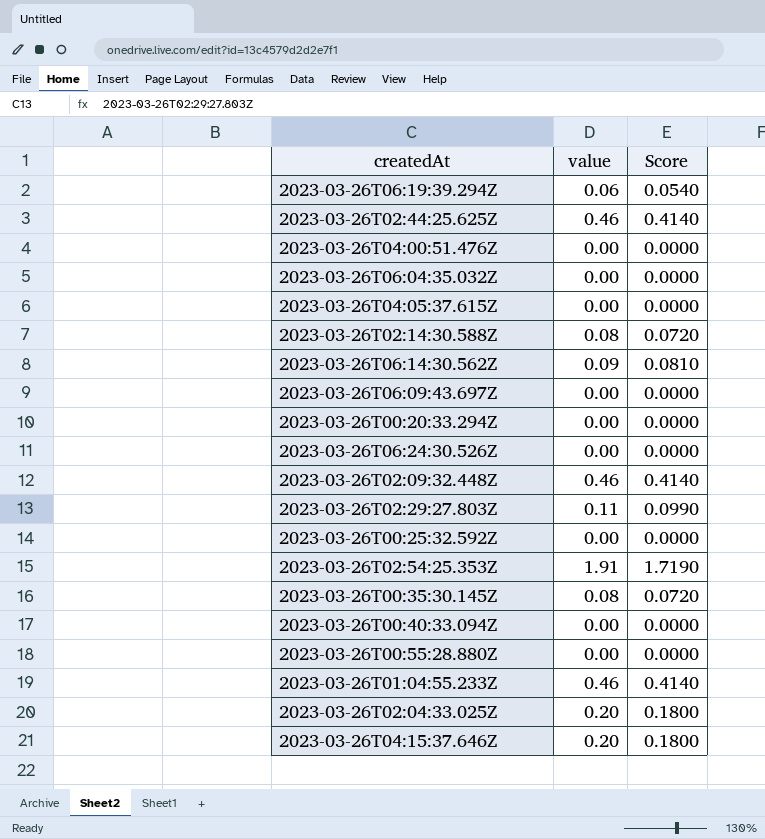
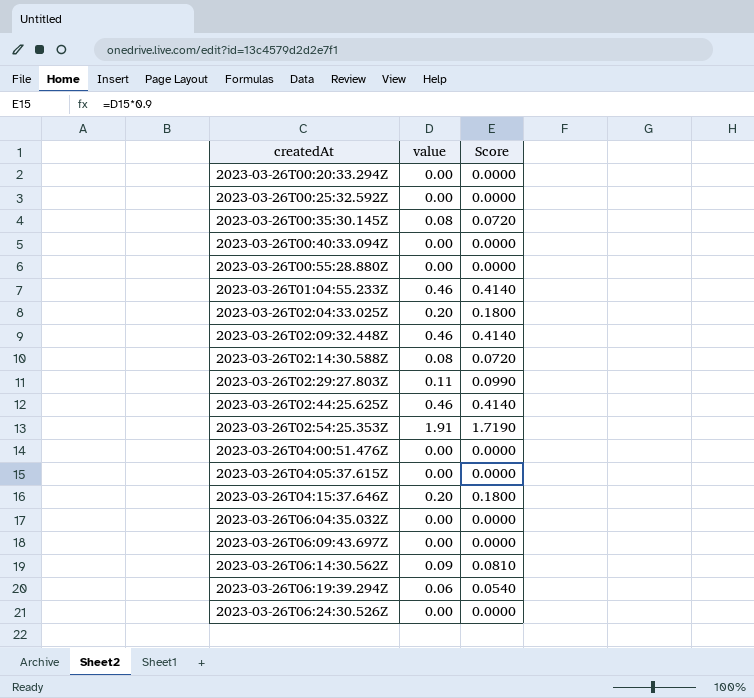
row order: none -> createdAt ascending

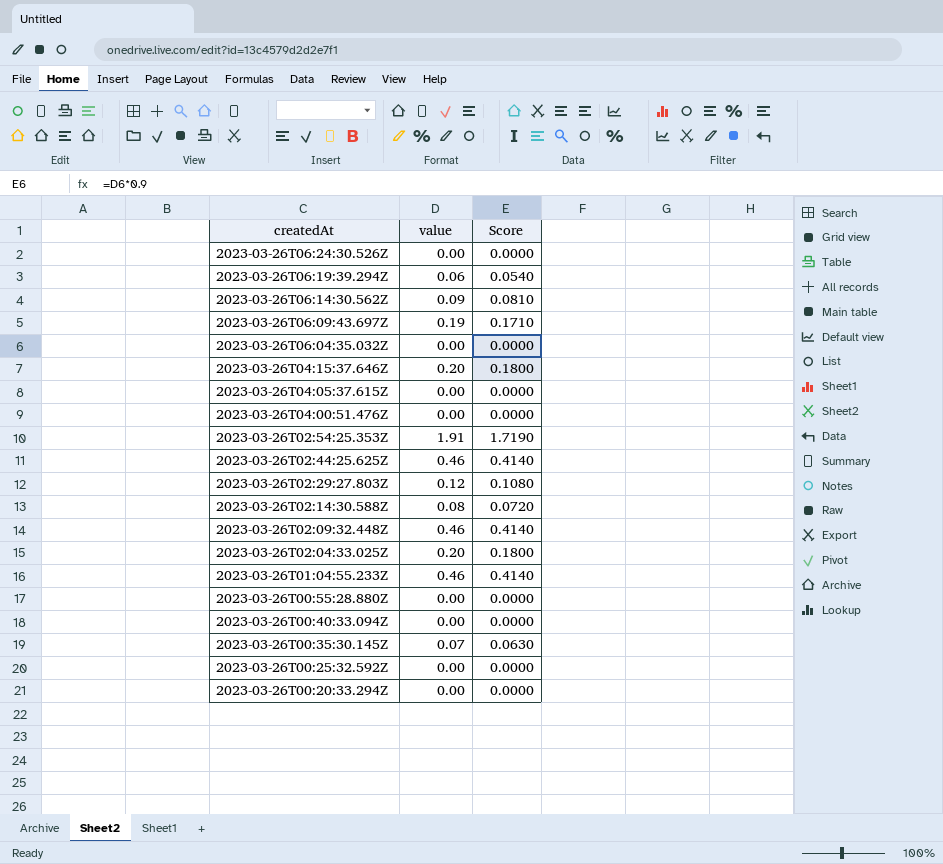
row order: createdAt ascending -> createdAt descending
2023-03-26T06:09:43.697Z | value: 0.00 -> 0.19
2023-03-26T06:09:43.697Z | Score: 0.0000 -> 0.1710
2023-03-26T02:29:27.803Z | value: 0.11 -> 0.12
2023-03-26T02:29:27.803Z | Score: 0.0990 -> 0.1080
2023-03-26T00:35:30.145Z | value: 0.08 -> 0.07
2023-03-26T00:35:30.145Z | Score: 0.0720 -> 0.0630

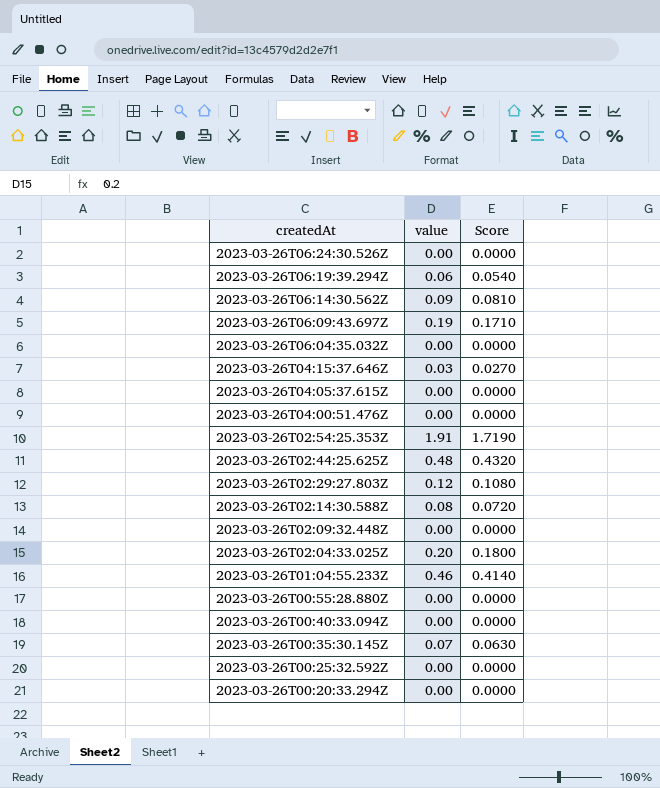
2023-03-26T04:15:37.646Z | value: 0.20 -> 0.03
2023-03-26T04:15:37.646Z | Score: 0.1800 -> 0.0270
2023-03-26T02:44:25.625Z | value: 0.46 -> 0.48
2023-03-26T02:44:25.625Z | Score: 0.4140 -> 0.4320
2023-03-26T02:09:32.448Z | value: 0.46 -> 0.00
2023-03-26T02:09:32.448Z | Score: 0.4140 -> 0.0000

